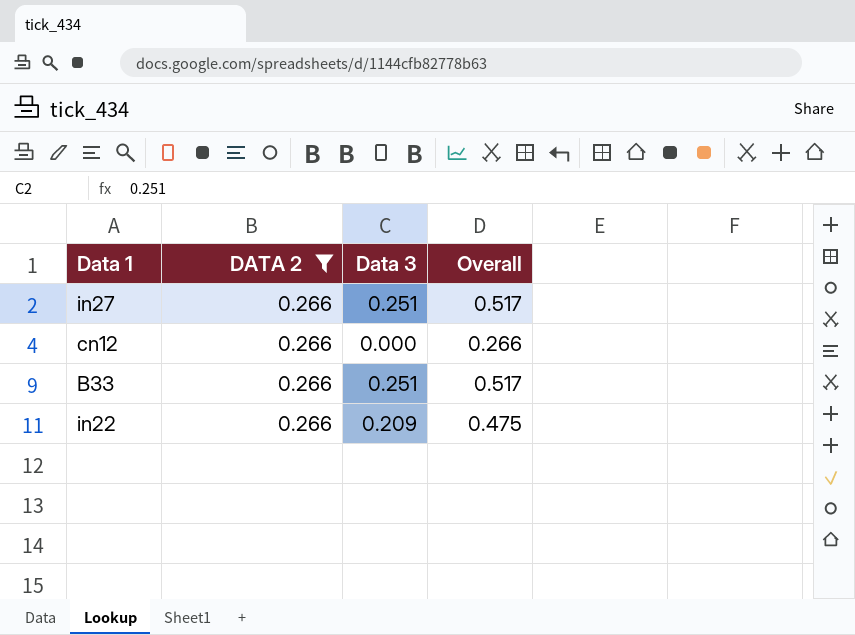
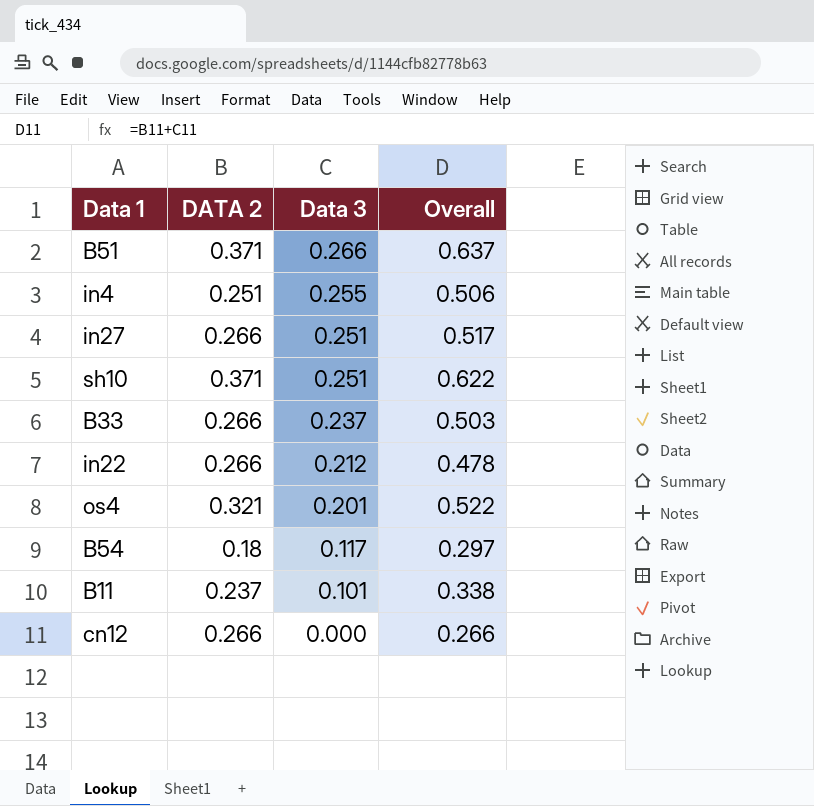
filter: DATA 2 = 0.266 -> none
row order: none -> Data 3 descending
B33 | Data 3: 0.251 -> 0.237
B33 | Overall: 0.517 -> 0.503
in22 | Data 3: 0.209 -> 0.212
in22 | Overall: 0.475 -> 0.478

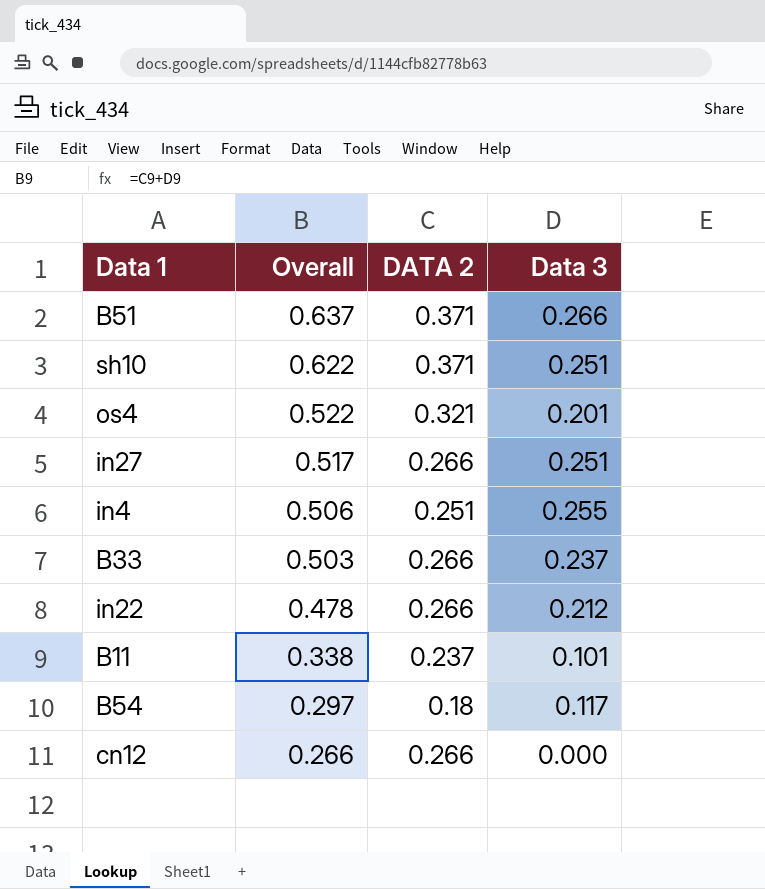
row order: Data 3 descending -> Overall descending
column Overall | position: 4 -> 2

